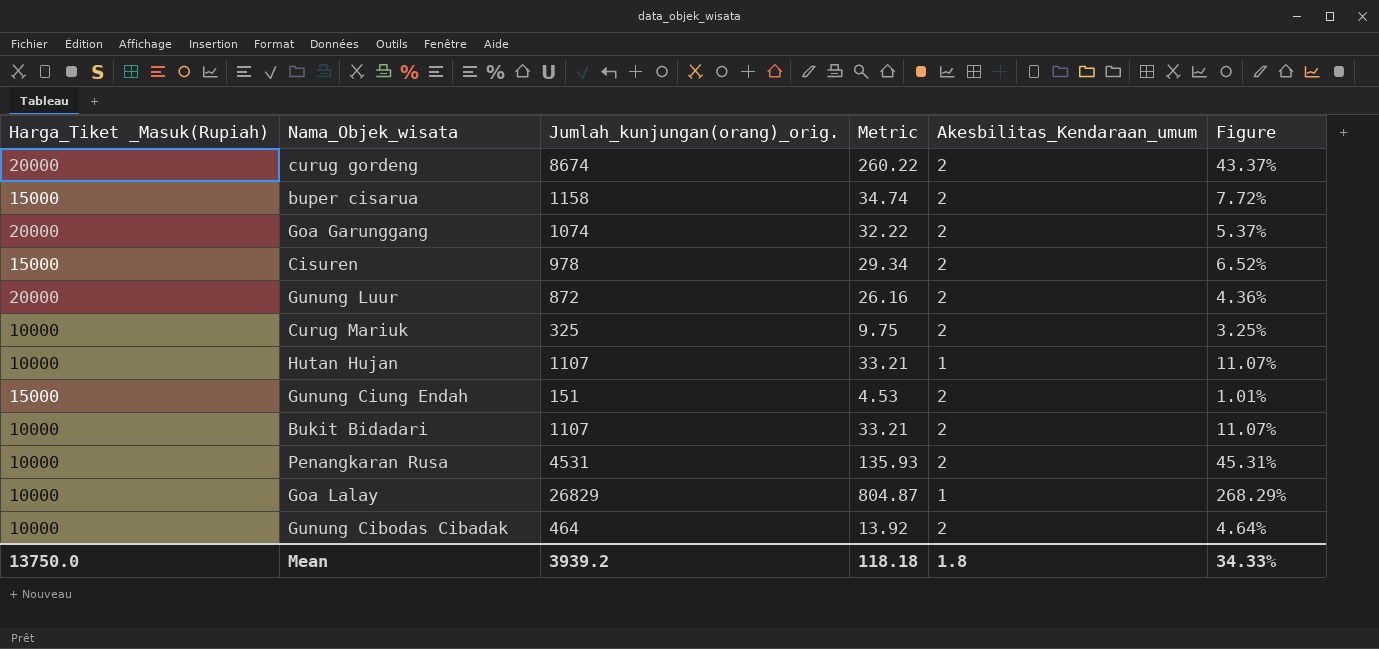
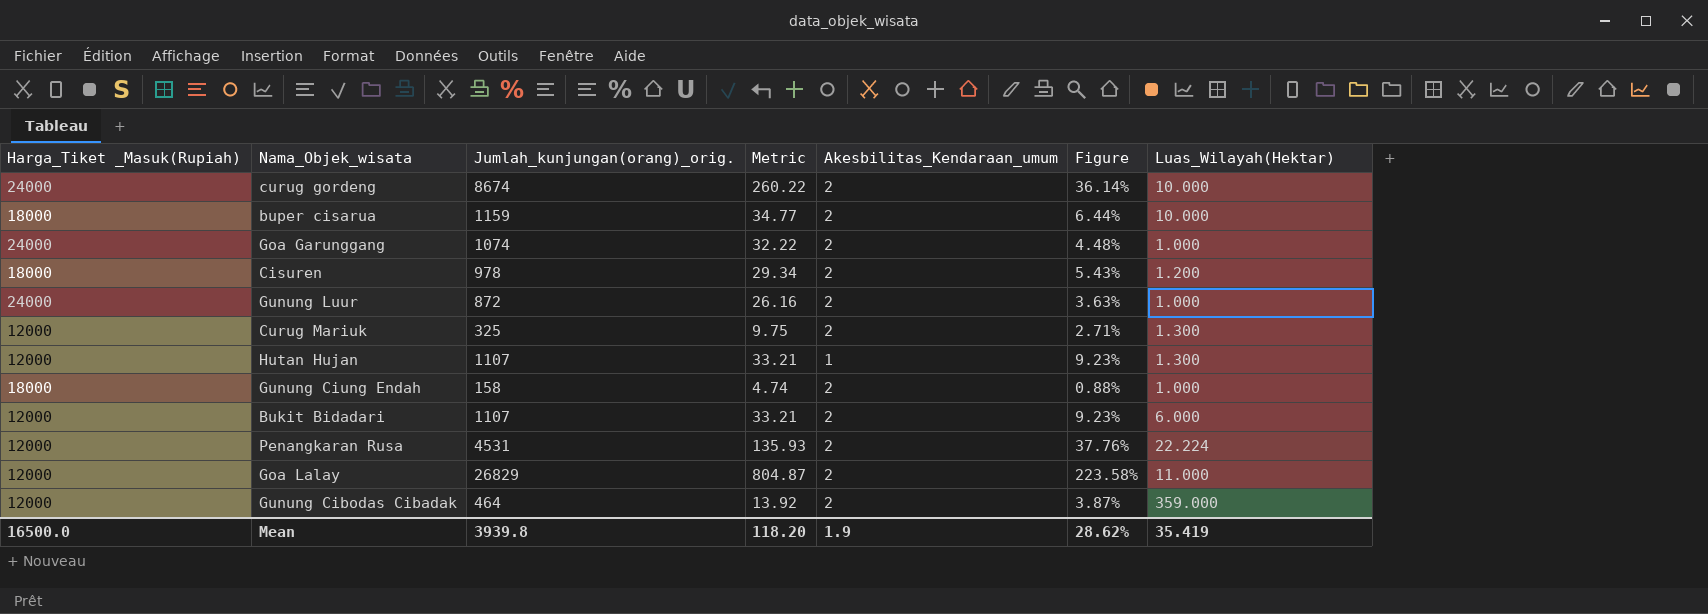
column Luas_Wilayah(Hektar) | position: none -> 7
curug gordeng | Harga_Tiket _Masuk(Rupiah): 20000 -> 24000
curug gordeng | Figure: 43.37% -> 36.14%
buper cisarua | Harga_Tiket _Masuk(Rupiah): 15000 -> 18000
buper cisarua | Jumlah_kunjungan(orang)_orig.: 1158 -> 1159
buper cisarua | Metric: 34.74 -> 34.77
buper cisarua | Figure: 7.72% -> 6.44%
Goa Garunggang | Harga_Tiket _Masuk(Rupiah): 20000 -> 24000
Goa Garunggang | Figure: 5.37% -> 4.48%
Cisuren | Harga_Tiket _Masuk(Rupiah): 15000 -> 18000
Cisuren | Figure: 6.52% -> 5.43%
Gunung Luur | Harga_Tiket _Masuk(Rupiah): 20000 -> 24000
Gunung Luur | Figure: 4.36% -> 3.63%
Curug Mariuk | Harga_Tiket _Masuk(Rupiah): 10000 -> 12000
Curug Mariuk | Figure: 3.25% -> 2.71%
Hutan Hujan | Harga_Tiket _Masuk(Rupiah): 10000 -> 12000
Hutan Hujan | Figure: 11.07% -> 9.23%
Gunung Ciung Endah | Harga_Tiket _Masuk(Rupiah): 15000 -> 18000
Gunung Ciung Endah | Jumlah_kunjungan(orang)_orig.: 151 -> 158
Gunung Ciung Endah | Metric: 4.53 -> 4.74
Gunung Ciung Endah | Figure: 1.01% -> 0.88%
Bukit Bidadari | Harga_Tiket _Masuk(Rupiah): 10000 -> 12000
Bukit Bidadari | Figure: 11.07% -> 9.23%
Penangkaran Rusa | Harga_Tiket _Masuk(Rupiah): 10000 -> 12000
Penangkaran Rusa | Figure: 45.31% -> 37.76%
Goa Lalay | Harga_Tiket _Masuk(Rupiah): 10000 -> 12000
Goa Lalay | Akesbilitas_Kendaraan_umum: 1 -> 2
Goa Lalay | Figure: 268.29% -> 223.58%
Gunung Cibodas Cibadak | Harga_Tiket _Masuk(Rupiah): 10000 -> 12000
Gunung Cibodas Cibadak | Figure: 4.64% -> 3.87%
Mean | Harga_Tiket _Masuk(Rupiah): 13750.0 -> 16500.0
Mean | Jumlah_kunjungan(orang)_orig.: 3939.2 -> 3939.8
Mean | Metric: 118.18 -> 118.20
Mean | Akesbilitas_Kendaraan_umum: 1.8 -> 1.9
Mean | Figure: 34.33% -> 28.62%

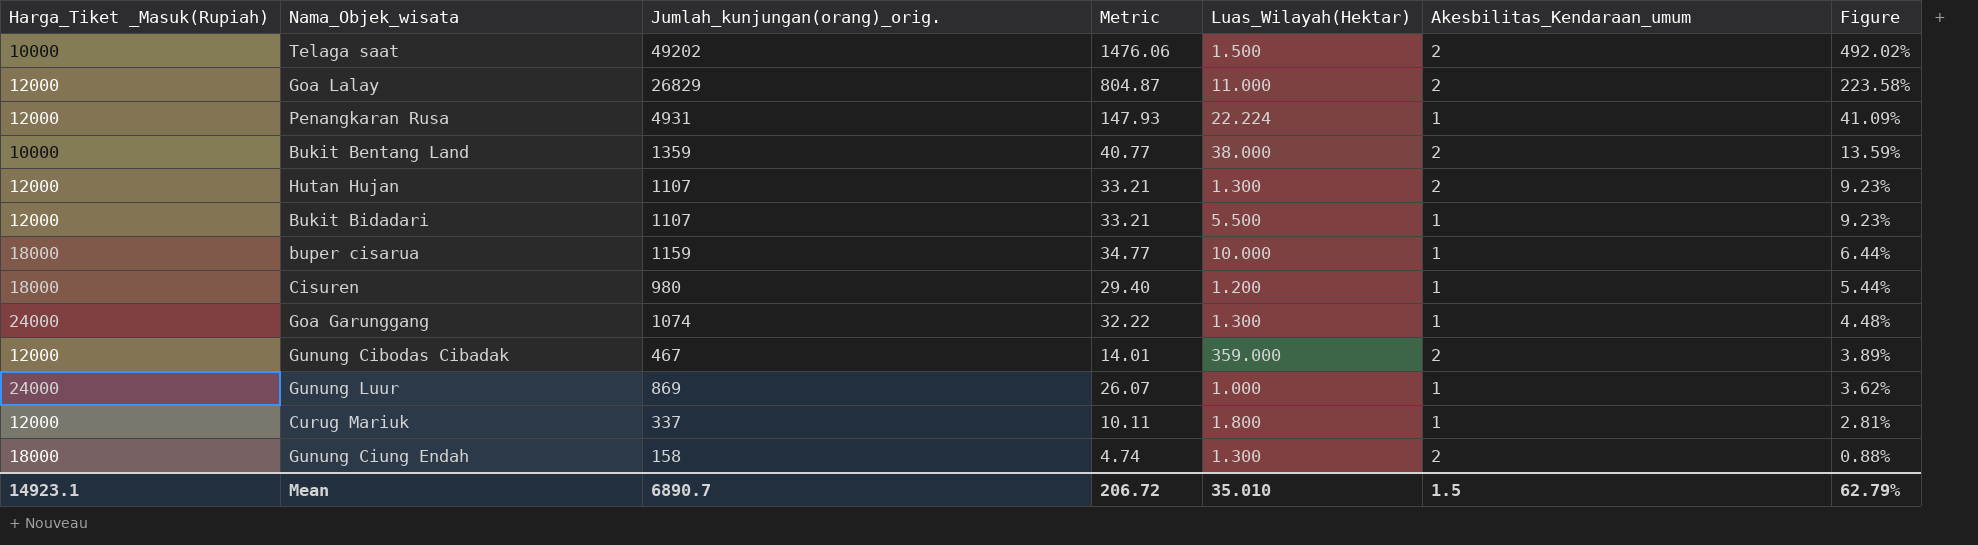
row order: none -> Figure descending
column Luas_Wilayah(Hektar) | position: 7 -> 5
row curug gordeng: 24000 | 8674 | 260.22 | 2 | 36.14% | 10.000 -> none
row Telaga saat: none -> 10000 | 49202 | 1476.06 | 1.500 | 2 | 492.02%
Penangkaran Rusa | Jumlah_kunjungan(orang)_orig.: 4531 -> 4931
Penangkaran Rusa | Metric: 135.93 -> 147.93
Penangkaran Rusa | Akesbilitas_Kendaraan_umum: 2 -> 1
Penangkaran Rusa | Figure: 37.76% -> 41.09%
row Bukit Bentang Land: none -> 10000 | 1359 | 40.77 | 38.000 | 2 | 13.59%
Hutan Hujan | Akesbilitas_Kendaraan_umum: 1 -> 2
Bukit Bidadari | Luas_Wilayah(Hektar): 6.000 -> 5.500
Bukit Bidadari | Akesbilitas_Kendaraan_umum: 2 -> 1
buper cisarua | Akesbilitas_Kendaraan_umum: 2 -> 1
Cisuren | Jumlah_kunjungan(orang)_orig.: 978 -> 980
Cisuren | Metric: 29.34 -> 29.40
Cisuren | Akesbilitas_Kendaraan_umum: 2 -> 1
Cisuren | Figure: 5.43% -> 5.44%
Goa Garunggang | Luas_Wilayah(Hektar): 1.000 -> 1.300
Goa Garunggang | Akesbilitas_Kendaraan_umum: 2 -> 1
Gunung Cibodas Cibadak | Jumlah_kunjungan(orang)_orig.: 464 -> 467
Gunung Cibodas Cibadak | Metric: 13.92 -> 14.01
Gunung Cibodas Cibadak | Figure: 3.87% -> 3.89%
Gunung Luur | Jumlah_kunjungan(orang)_orig.: 872 -> 869
Gunung Luur | Metric: 26.16 -> 26.07
Gunung Luur | Akesbilitas_Kendaraan_umum: 2 -> 1
Gunung Luur | Figure: 3.63% -> 3.62%
Curug Mariuk | Jumlah_kunjungan(orang)_orig.: 325 -> 337
Curug Mariuk | Metric: 9.75 -> 10.11
Curug Mariuk | Luas_Wilayah(Hektar): 1.300 -> 1.800
Curug Mariuk | Akesbilitas_Kendaraan_umum: 2 -> 1
Curug Mariuk | Figure: 2.71% -> 2.81%
Gunung Ciung Endah | Luas_Wilayah(Hektar): 1.000 -> 1.300
Mean | Harga_Tiket _Masuk(Rupiah): 16500.0 -> 14923.1
Mean | Jumlah_kunjungan(orang)_orig.: 3939.8 -> 6890.7
Mean | Metric: 118.20 -> 206.72
Mean | Luas_Wilayah(Hektar): 35.419 -> 35.010
Mean | Akesbilitas_Kendaraan_umum: 1.9 -> 1.5
Mean | Figure: 28.62% -> 62.79%

